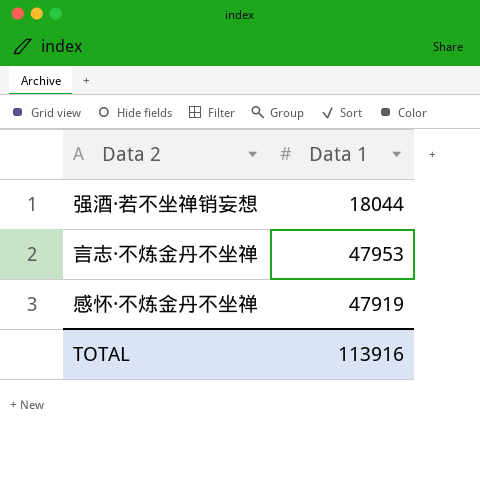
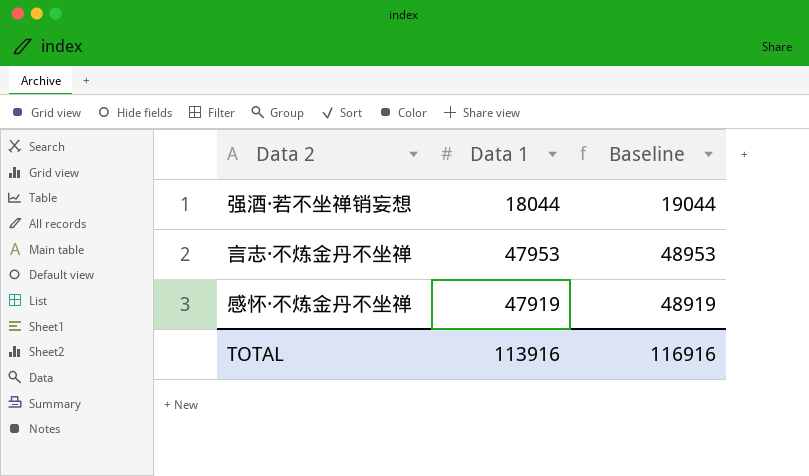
column Baseline | formula: none -> [Data 1] + 1000

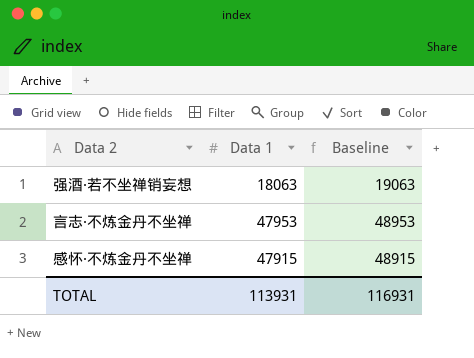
强酒·若不坐禅销妄想 | Data 1: 18044 -> 18063
强酒·若不坐禅销妄想 | Baseline: 19044 -> 19063
感怀·不炼金丹不坐禅 | Data 1: 47919 -> 47915
感怀·不炼金丹不坐禅 | Baseline: 48919 -> 48915
TOTAL | Data 1: 113916 -> 113931
TOTAL | Baseline: 116916 -> 116931

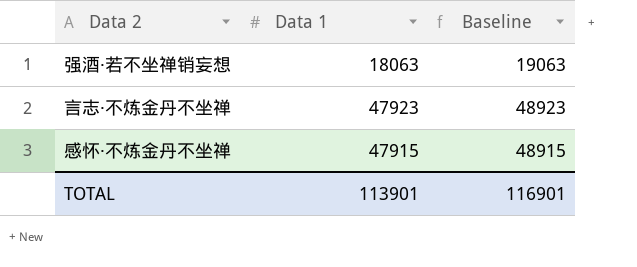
言志·不炼金丹不坐禅 | Data 1: 47953 -> 47923
言志·不炼金丹不坐禅 | Baseline: 48953 -> 48923
TOTAL | Data 1: 113931 -> 113901
TOTAL | Baseline: 116931 -> 116901

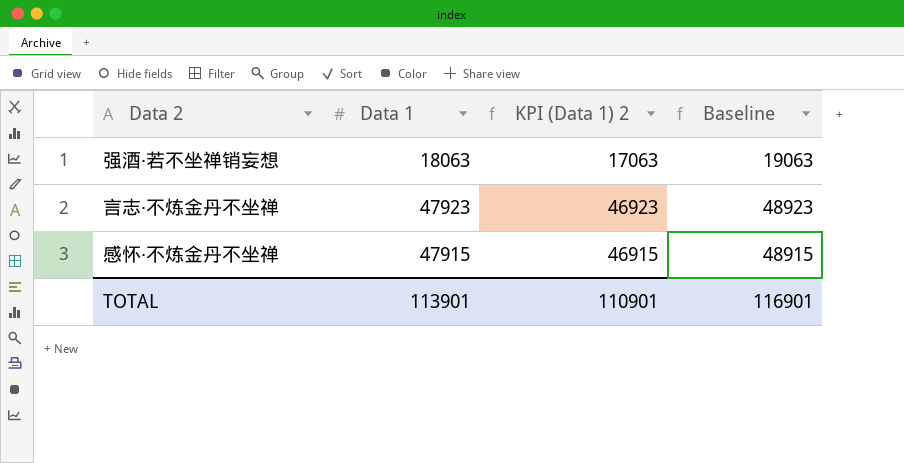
column KPI (Data 1) 2 | formula: none -> [Data 1] - 1000

